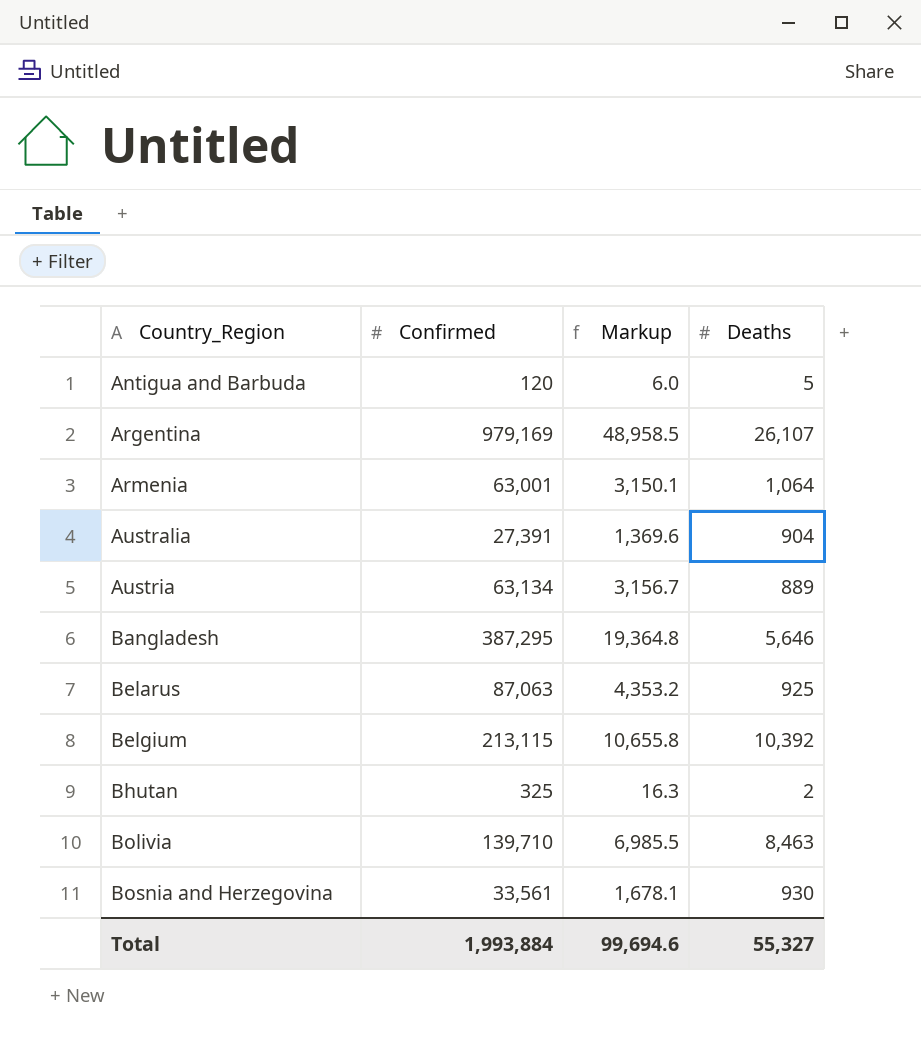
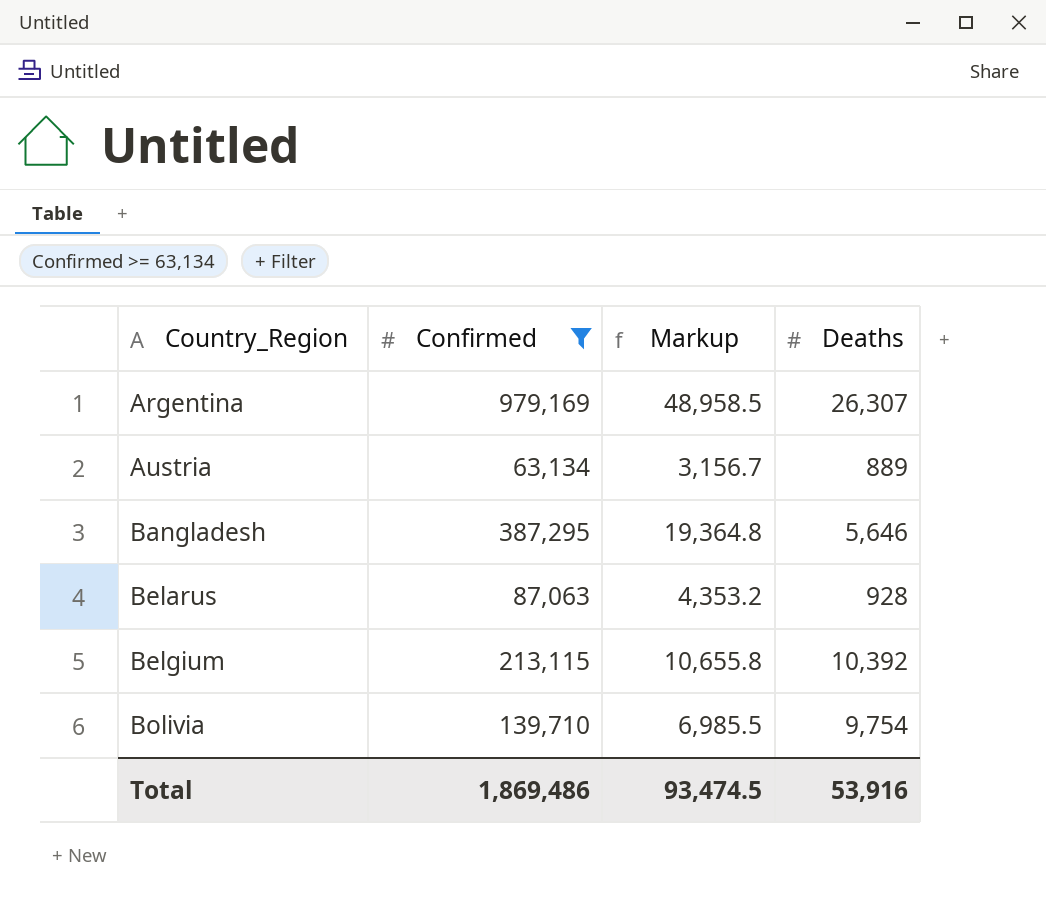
filter: none -> Confirmed >= 63,134
Argentina | Deaths: 26,107 -> 26,307
Belarus | Deaths: 925 -> 928
Bolivia | Deaths: 8,463 -> 9,754
Total | Confirmed: 1,993,884 -> 1,869,486
Total | Markup: 99,694.6 -> 93,474.5
Total | Deaths: 55,327 -> 53,916

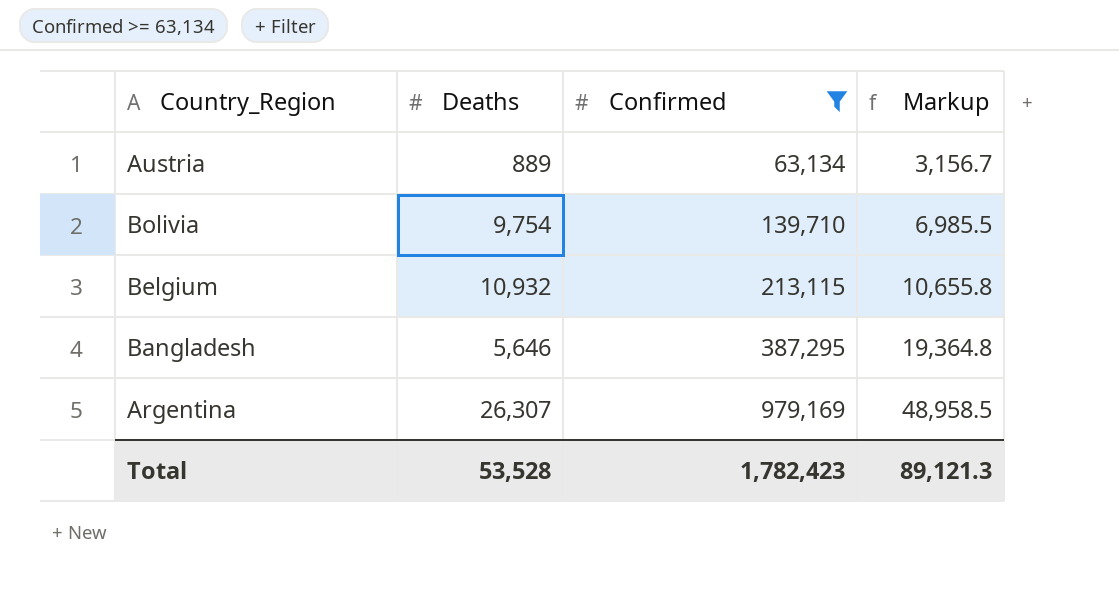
row order: Country_Region ascending -> Confirmed ascending
column Deaths | position: 4 -> 2
row Belarus: 87,063 | 4,353.2 | 928 -> none
Belgium | Deaths: 10,392 -> 10,932
Total | Deaths: 53,916 -> 53,528
Total | Confirmed: 1,869,486 -> 1,782,423
Total | Markup: 93,474.5 -> 89,121.3

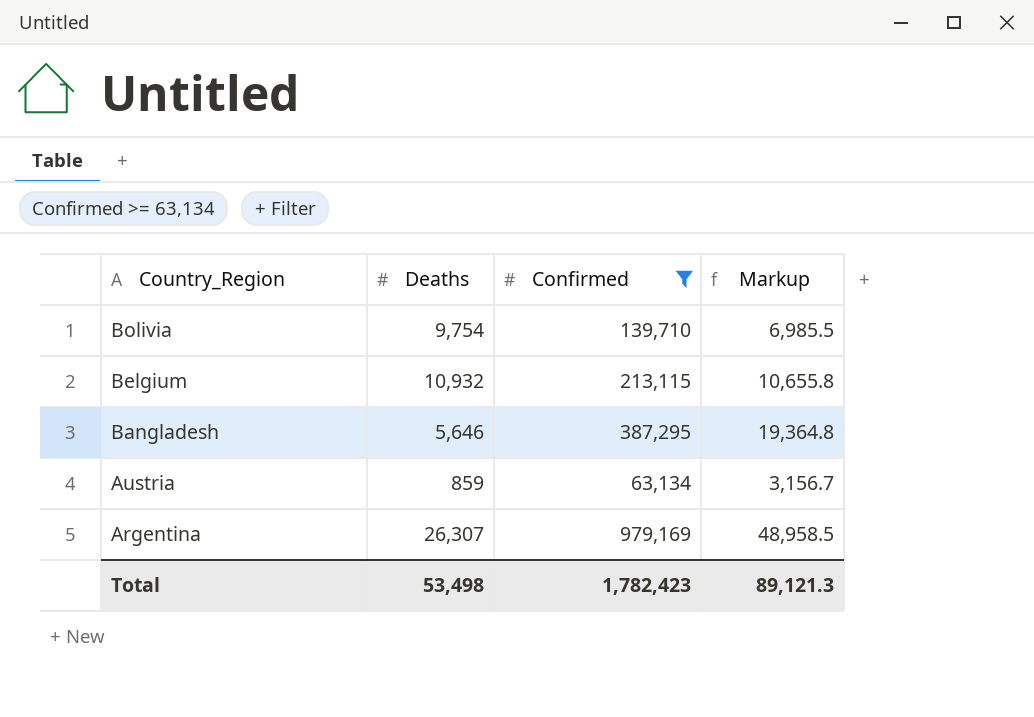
row order: Confirmed ascending -> Country_Region descending
Austria | Deaths: 889 -> 859
Total | Deaths: 53,528 -> 53,498

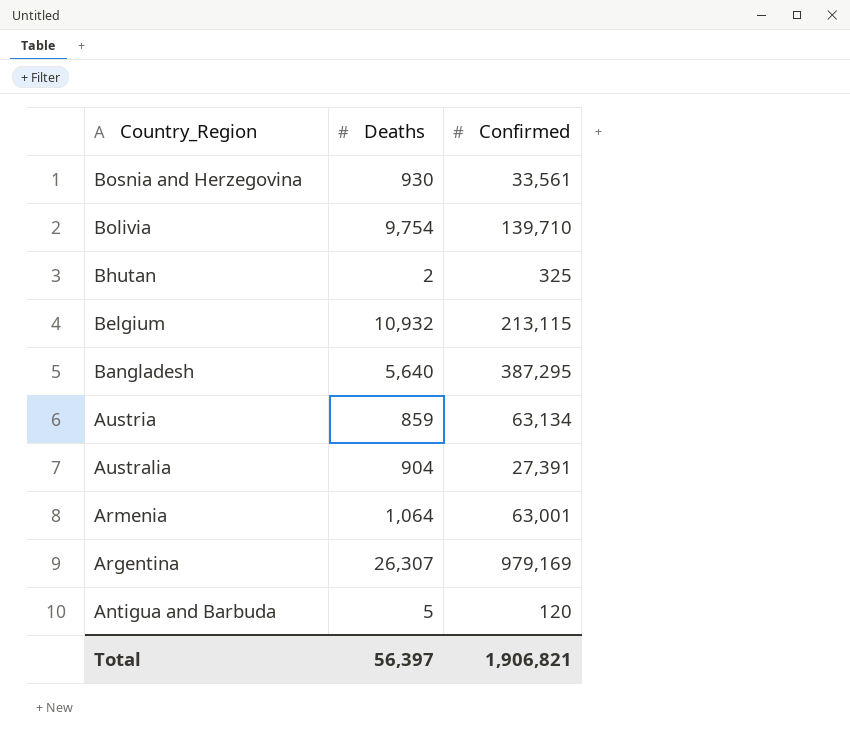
filter: Confirmed >= 63,134 -> none
column Markup | formula: [Confirmed] * 0.05 -> none
Bangladesh | Deaths: 5,646 -> 5,640
Total | Deaths: 53,498 -> 56,397
Total | Confirmed: 1,782,423 -> 1,906,821

